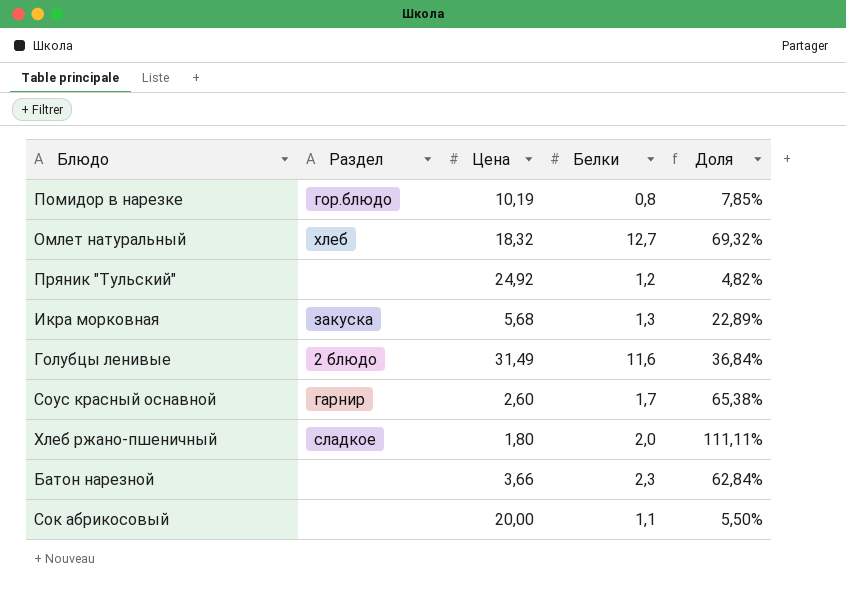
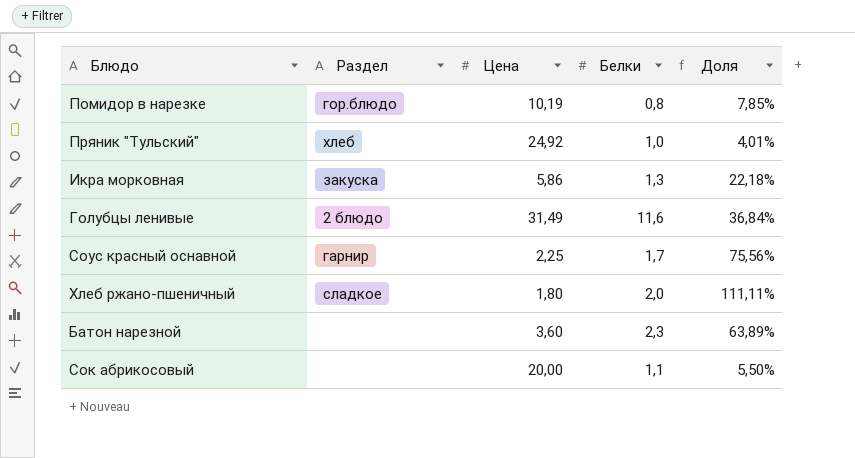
row Омлет натуральный: хлеб | 18,32 | 12,7 | 69,32% -> none
Пряник "Тульский" | Раздел: none -> хлеб
Пряник "Тульский" | Белки: 1,2 -> 1,0
Пряник "Тульский" | Доля: 4,82% -> 4,01%
Икра морковная | Цена: 5,68 -> 5,86
Икра морковная | Доля: 22,89% -> 22,18%
Соус красный оснавной | Цена: 2,60 -> 2,25
Соус красный оснавной | Доля: 65,38% -> 75,56%
Батон нарезной | Цена: 3,66 -> 3,60
Батон нарезной | Доля: 62,84% -> 63,89%

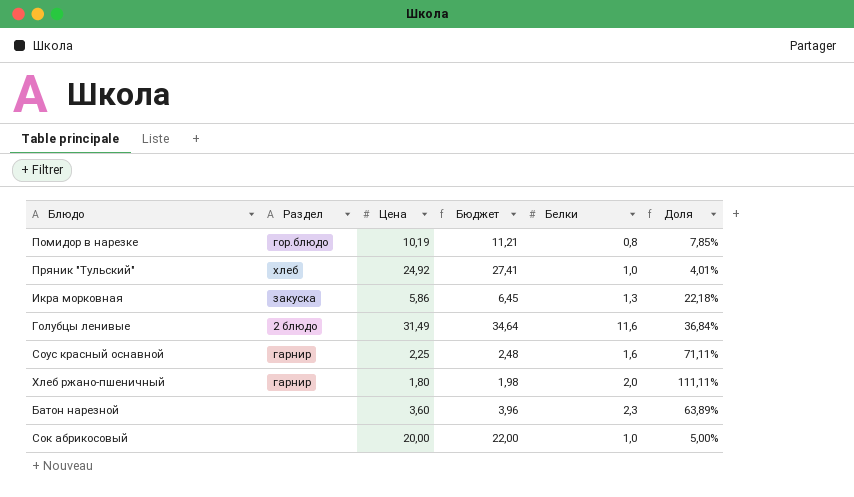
column Бюджет | formula: none -> [Цена] * 1,1
Соус красный оснавной | Белки: 1,7 -> 1,6
Соус красный оснавной | Доля: 75,56% -> 71,11%
Хлеб ржано-пшеничный | Раздел: сладкое -> гарнир
Сок абрикосовый | Белки: 1,1 -> 1,0
Сок абрикосовый | Доля: 5,50% -> 5,00%

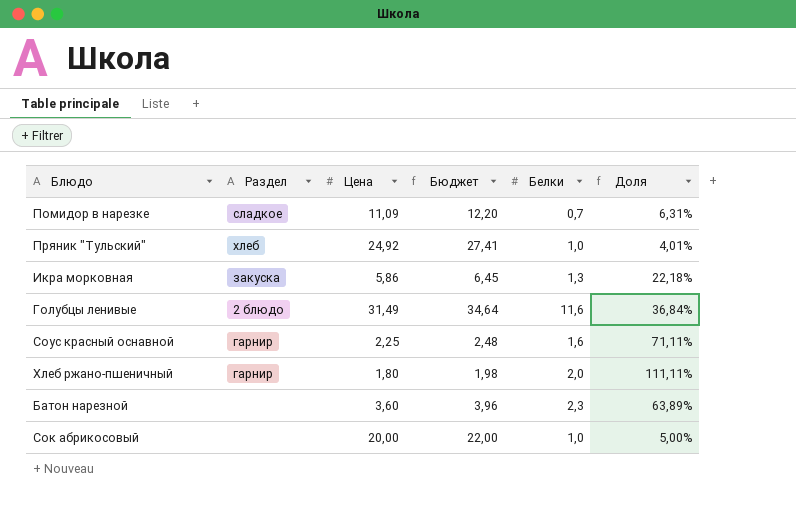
Помидор в нарезке | Раздел: гор.блюдо -> сладкое
Помидор в нарезке | Цена: 10,19 -> 11,09
Помидор в нарезке | Бюджет: 11,21 -> 12,20
Помидор в нарезке | Белки: 0,8 -> 0,7
Помидор в нарезке | Доля: 7,85% -> 6,31%

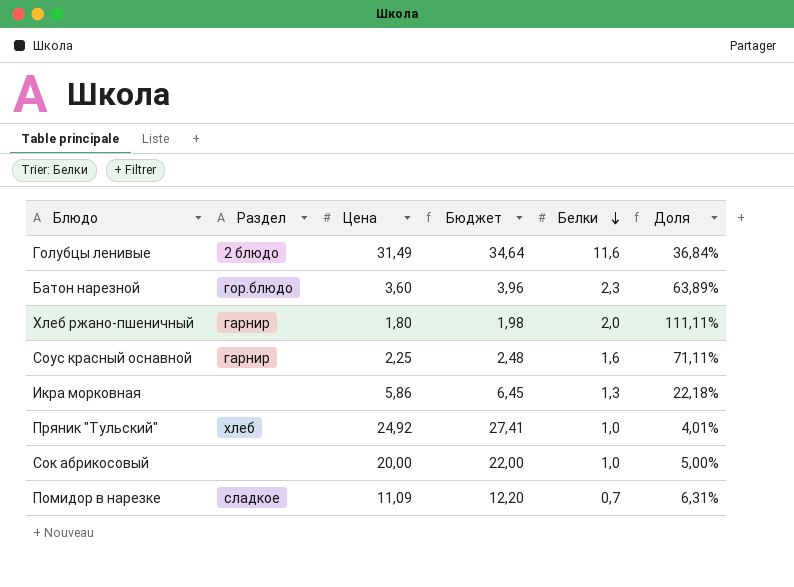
row order: none -> Белки descending
Батон нарезной | Раздел: none -> гор.блюдо
Икра морковная | Раздел: закуска -> none

